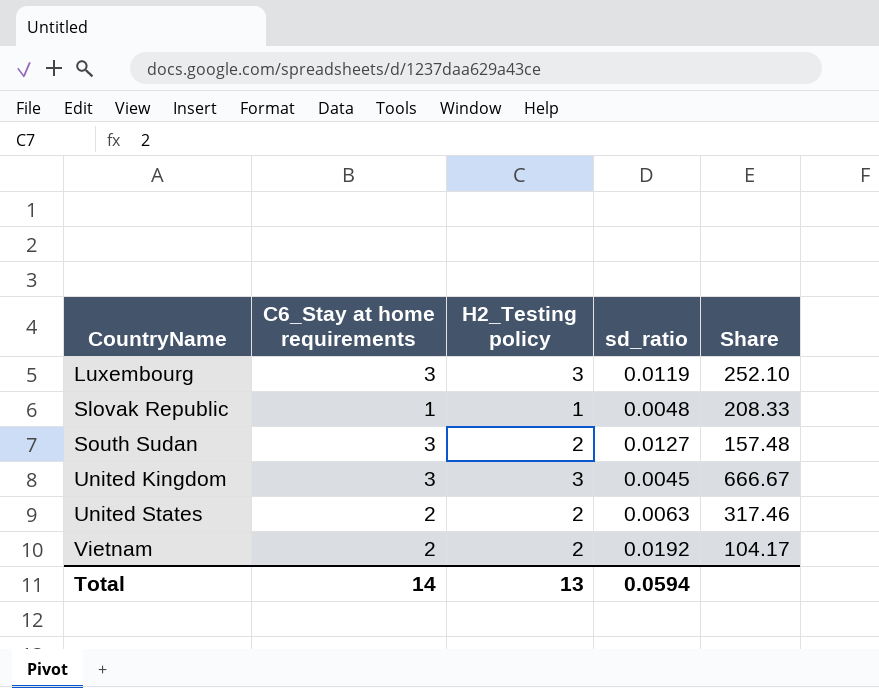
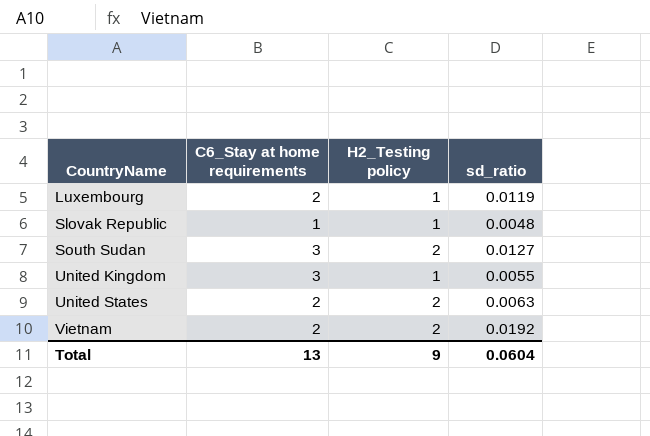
column Share | formula: [H2_Testing policy] / [sd_ratio] -> none
Luxembourg | C6_Stay at home requirements: 3 -> 2
Luxembourg | H2_Testing policy: 3 -> 1
United Kingdom | H2_Testing policy: 3 -> 1
United Kingdom | sd_ratio: 0.0045 -> 0.0055
Total | C6_Stay at home requirements: 14 -> 13
Total | H2_Testing policy: 13 -> 9
Total | sd_ratio: 0.0594 -> 0.0604

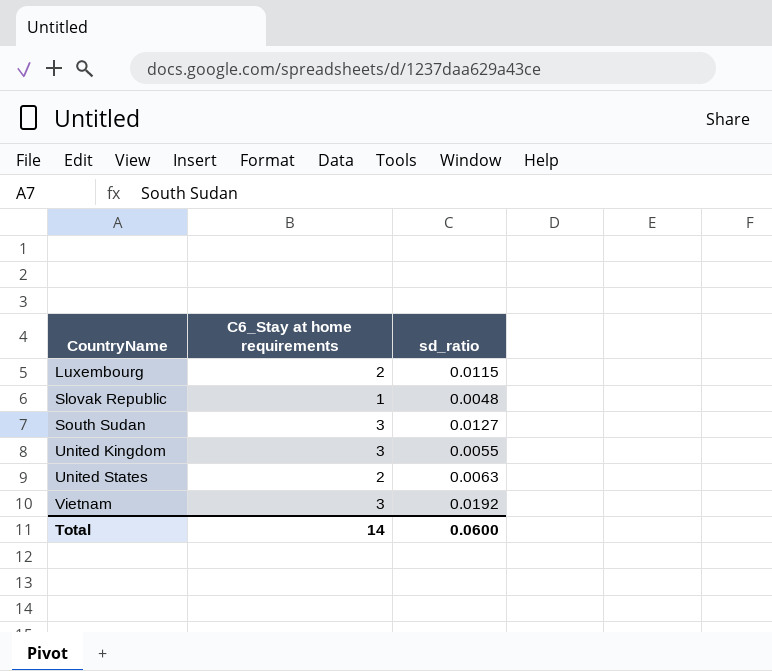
column H2_Testing policy | position: 3 -> none
Luxembourg | sd_ratio: 0.0119 -> 0.0115
Vietnam | C6_Stay at home requirements: 2 -> 3
Total | C6_Stay at home requirements: 13 -> 14
Total | sd_ratio: 0.0604 -> 0.0600

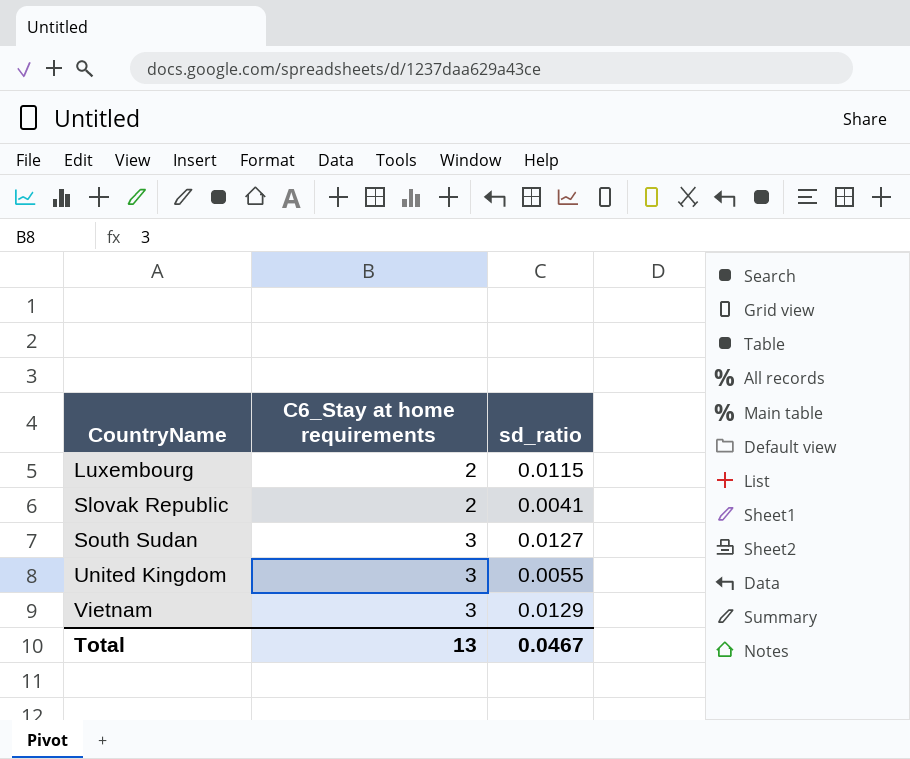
row United States: 2 | 0.0063 -> none
Slovak Republic | C6_Stay at home requirements: 1 -> 2
Slovak Republic | sd_ratio: 0.0048 -> 0.0041
Vietnam | sd_ratio: 0.0192 -> 0.0129
Total | C6_Stay at home requirements: 14 -> 13
Total | sd_ratio: 0.0600 -> 0.0467

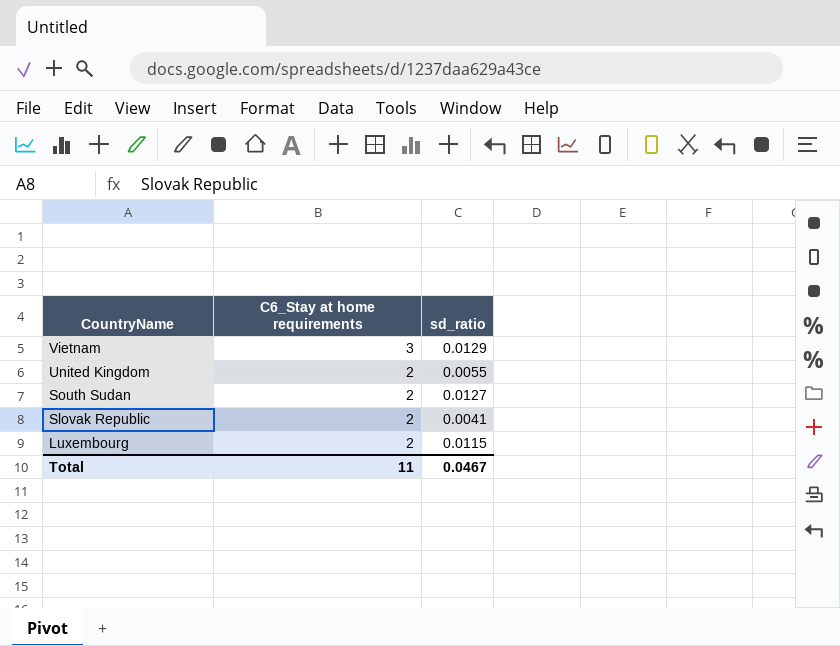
row order: CountryName ascending -> CountryName descending
United Kingdom | C6_Stay at home requirements: 3 -> 2
South Sudan | C6_Stay at home requirements: 3 -> 2
Total | C6_Stay at home requirements: 13 -> 11

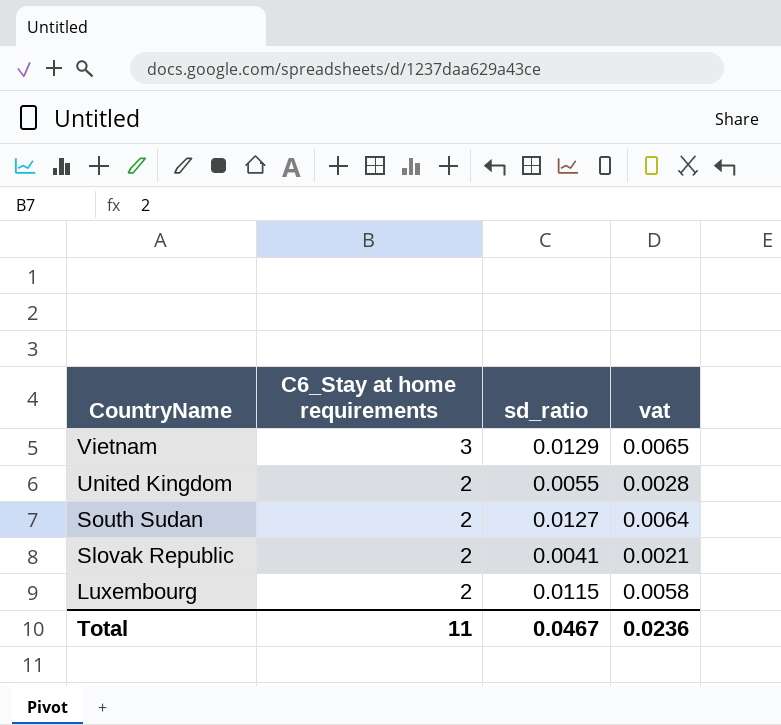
column vat | formula: none -> [sd_ratio] * 0.5

